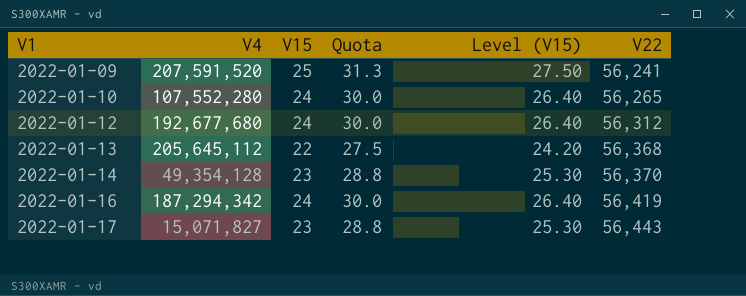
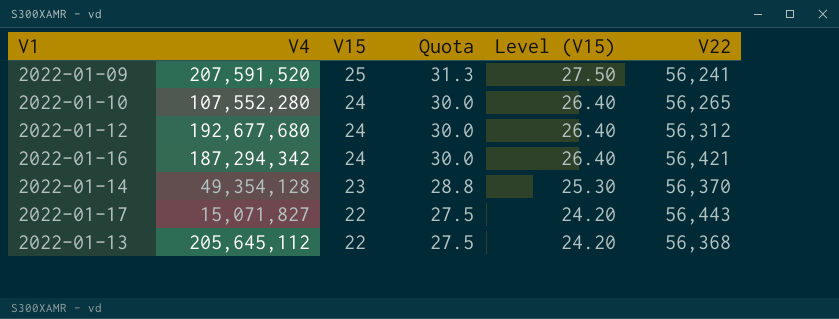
row order: V1 ascending -> V15 descending
2022-01-16 | V22: 56,419 -> 56,421
2022-01-17 | V15: 23 -> 22
2022-01-17 | Quota: 28.8 -> 27.5
2022-01-17 | Level (V15): 25.30 -> 24.20

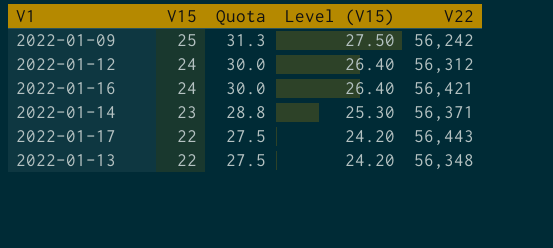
column V4 | position: 2 -> none
row 2022-01-10: 107,552,280 | 24 | 30.0 | 26.40 | 56,265 -> none
2022-01-09 | V22: 56,241 -> 56,242
2022-01-14 | V22: 56,370 -> 56,371
2022-01-13 | V22: 56,368 -> 56,348

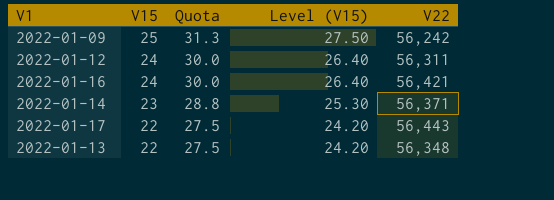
2022-01-12 | V22: 56,312 -> 56,311

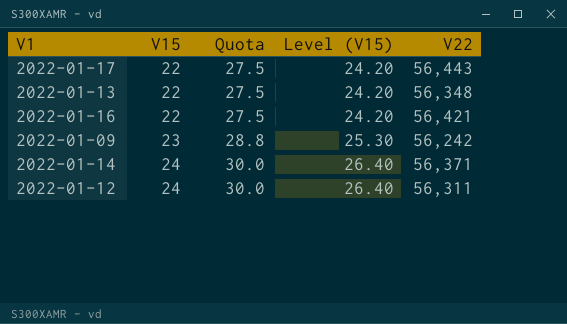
row order: V15 descending -> V15 ascending
2022-01-16 | V15: 24 -> 22
2022-01-16 | Quota: 30.0 -> 27.5
2022-01-16 | Level (V15): 26.40 -> 24.20
2022-01-09 | V15: 25 -> 23
2022-01-09 | Quota: 31.3 -> 28.8
2022-01-09 | Level (V15): 27.50 -> 25.30
2022-01-14 | V15: 23 -> 24
2022-01-14 | Quota: 28.8 -> 30.0
2022-01-14 | Level (V15): 25.30 -> 26.40

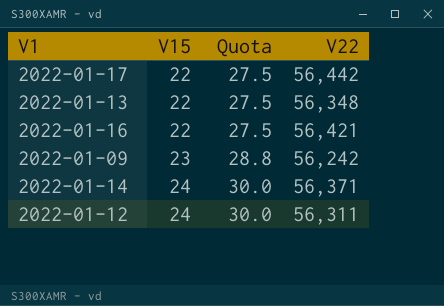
column Level (V15) | formula: [V15] * 1.1 -> none
2022-01-17 | V22: 56,443 -> 56,442

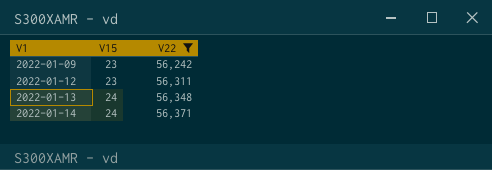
filter: none -> V22 <= 56,371
row order: V15 ascending -> V1 ascending
column Quota | formula: [V15] * 1.25 -> none
2022-01-12 | V15: 24 -> 23
2022-01-13 | V15: 22 -> 24

